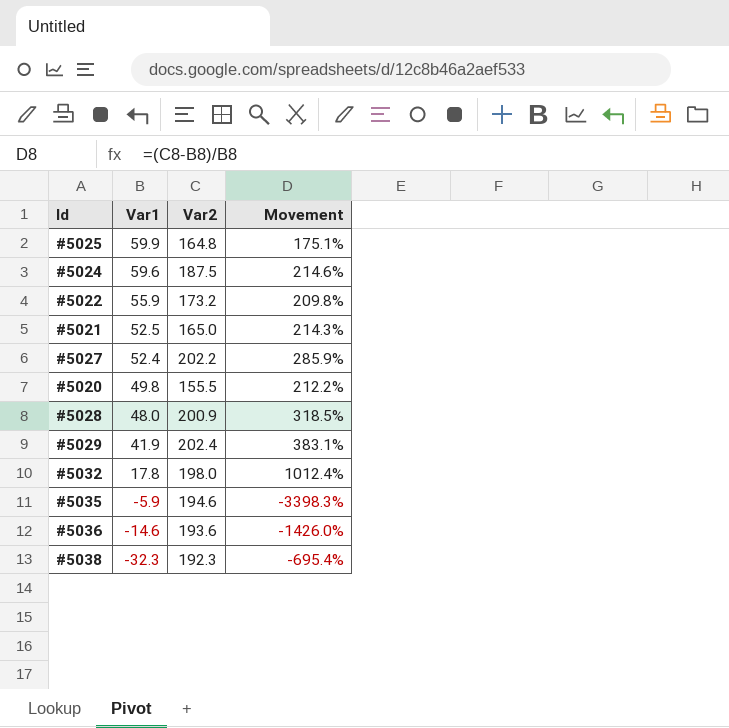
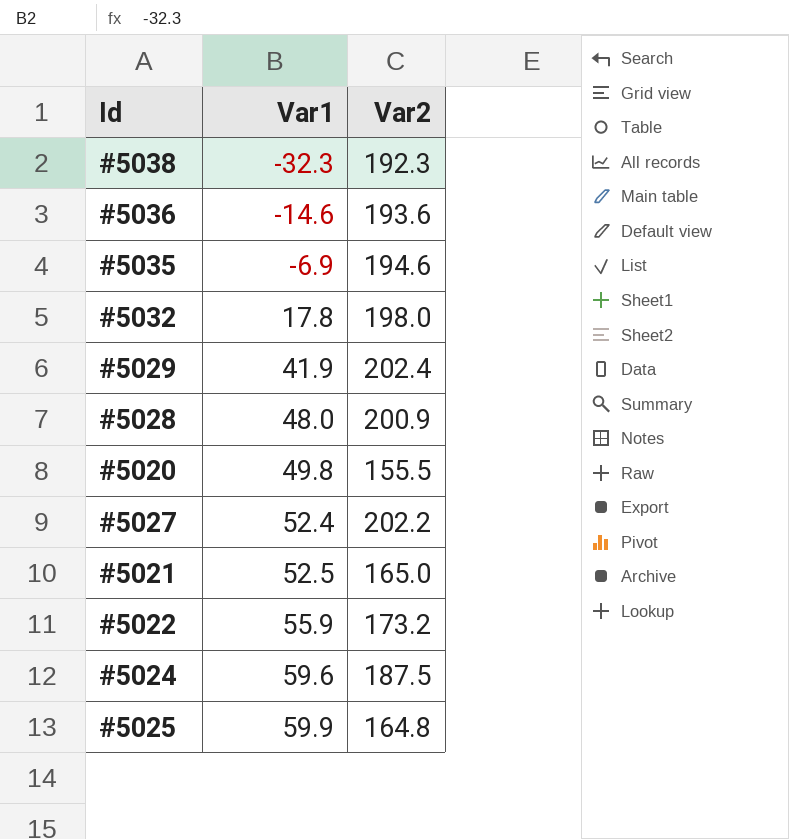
row order: Var1 descending -> Var1 ascending
column Movement | formula: ([Var2] - [Var1]) / [Var1] -> none
#5035 | Var1: -5.9 -> -6.9

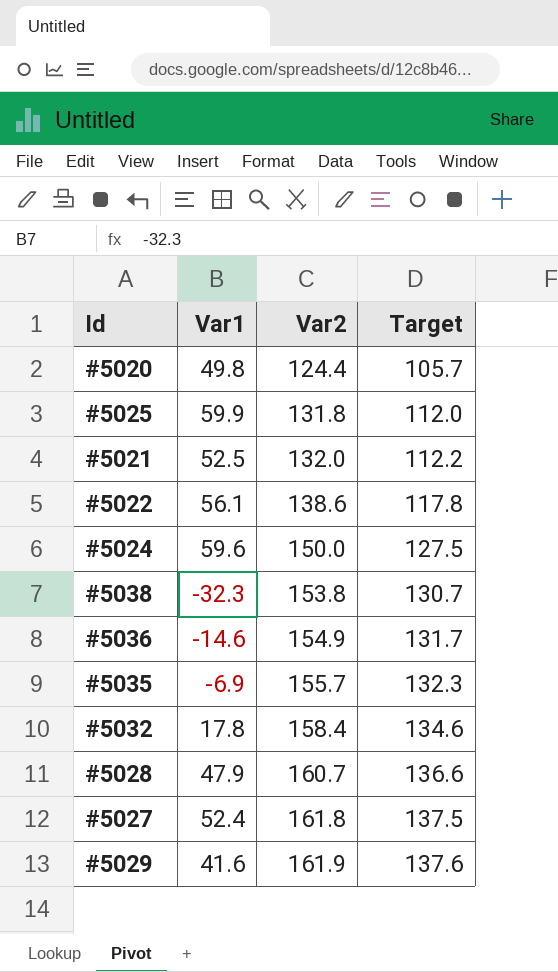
row order: Var1 ascending -> Var2 ascending
column Target | formula: none -> [Var2] * 0.85
#5020 | Var2: 155.5 -> 124.4
#5025 | Var2: 164.8 -> 131.8
#5021 | Var2: 165.0 -> 132.0
#5022 | Var1: 55.9 -> 56.1
#5022 | Var2: 173.2 -> 138.6
#5024 | Var2: 187.5 -> 150.0
#5038 | Var2: 192.3 -> 153.8
#5036 | Var2: 193.6 -> 154.9
#5035 | Var2: 194.6 -> 155.7
#5032 | Var2: 198.0 -> 158.4
#5028 | Var1: 48.0 -> 47.9
#5028 | Var2: 200.9 -> 160.7
#5027 | Var2: 202.2 -> 161.8
#5029 | Var1: 41.9 -> 41.6
#5029 | Var2: 202.4 -> 161.9

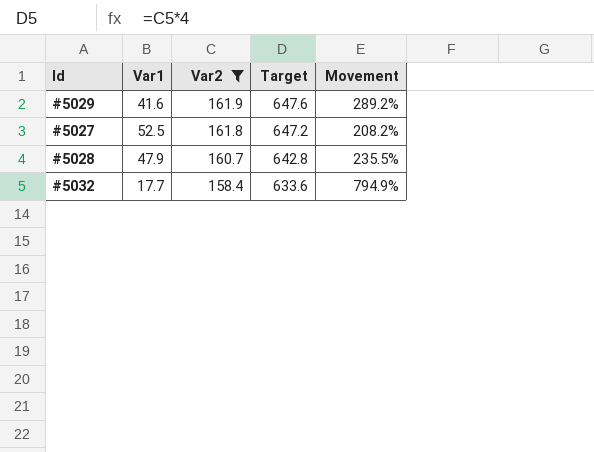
filter: none -> Var2 >= 158.4
row order: Var2 ascending -> Var2 descending
column Target | formula: [Var2] * 0.85 -> [Var2] * 4
column Movement | formula: none -> ([Var2] - [Var1]) / [Var1]
#5027 | Var1: 52.4 -> 52.5
#5032 | Var1: 17.8 -> 17.7

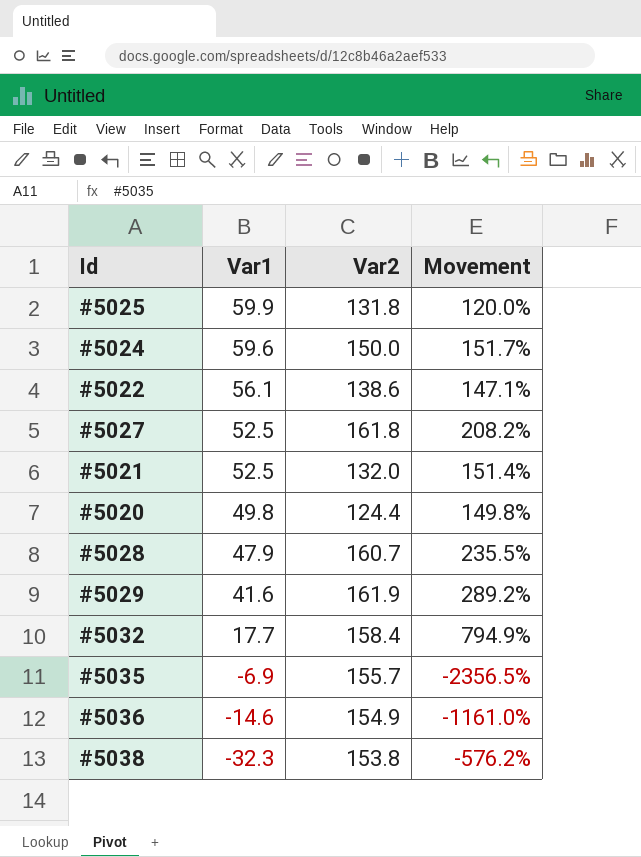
filter: Var2 >= 158.4 -> none
row order: Var2 descending -> Var1 descending
column Target | formula: [Var2] * 4 -> none

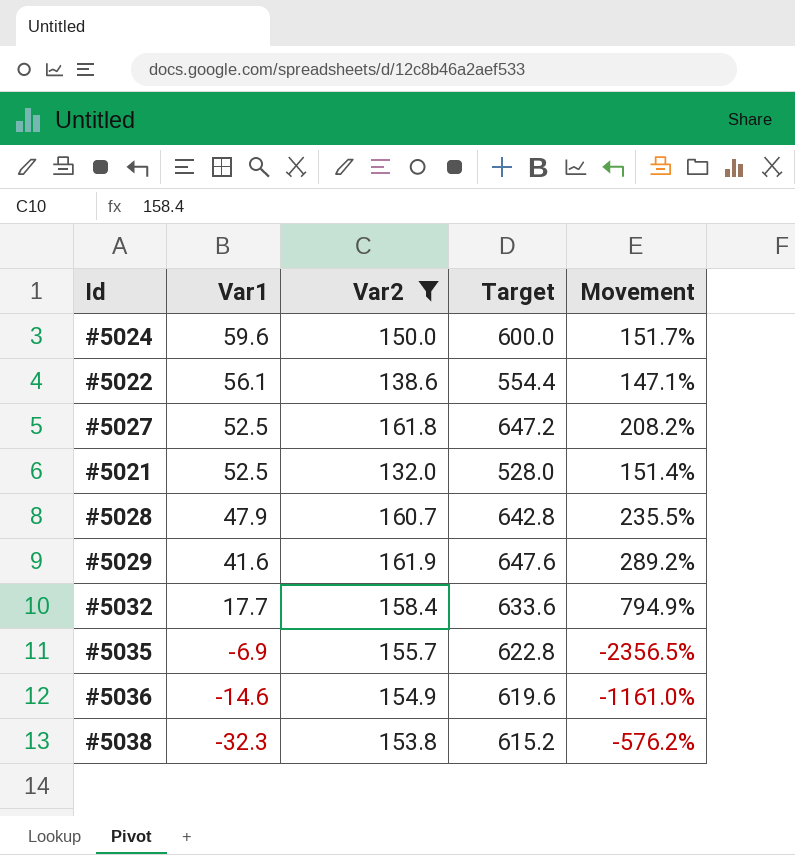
filter: none -> Var2 >= 132.0
column Target | formula: none -> [Var2] * 4

